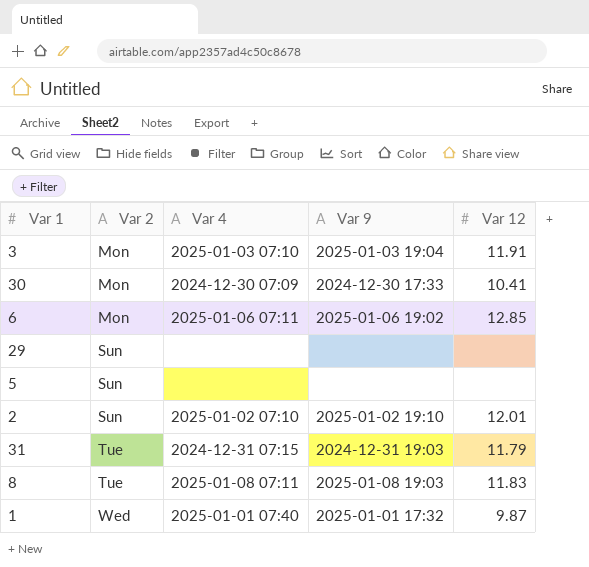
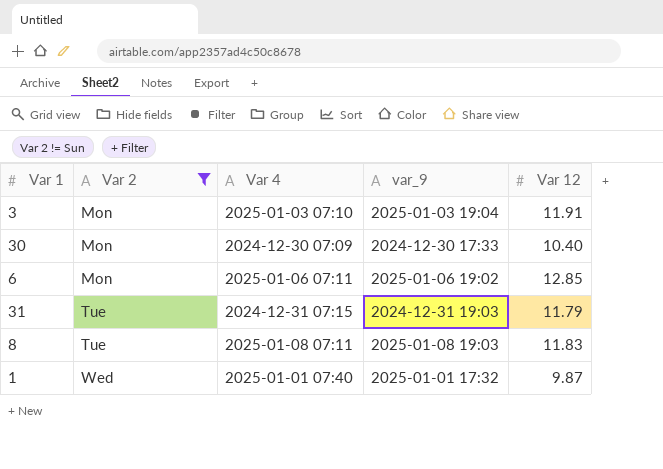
filter: none -> Var 2 != Sun
column name: Var 9 -> var_9
30 | Var 12: 10.41 -> 10.40

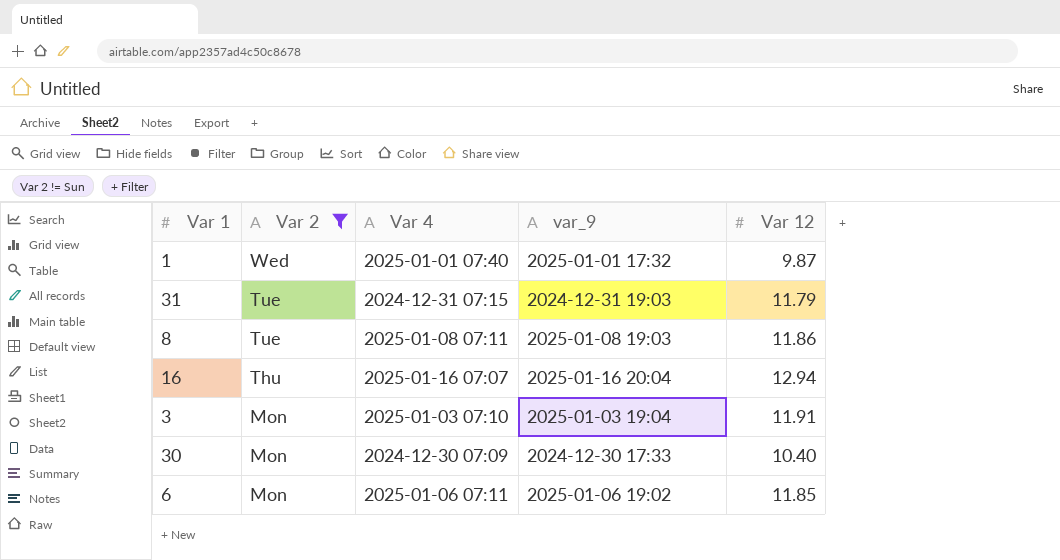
row order: Var 2 ascending -> Var 2 descending
8 | Var 12: 11.83 -> 11.86
row 16: none -> Thu | 2025-01-16 07:07 | 2025-01-16 20:04 | 12.94
6 | Var 12: 12.85 -> 11.85

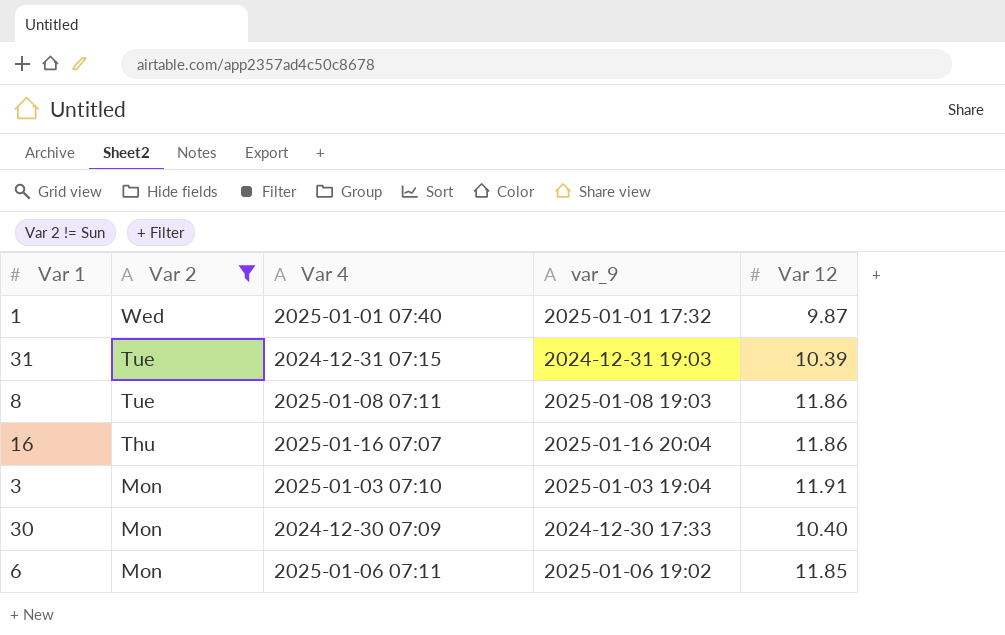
31 | Var 12: 11.79 -> 10.39
16 | Var 12: 12.94 -> 11.86

